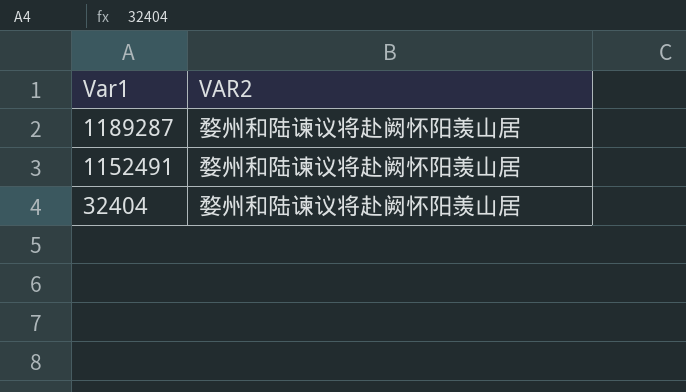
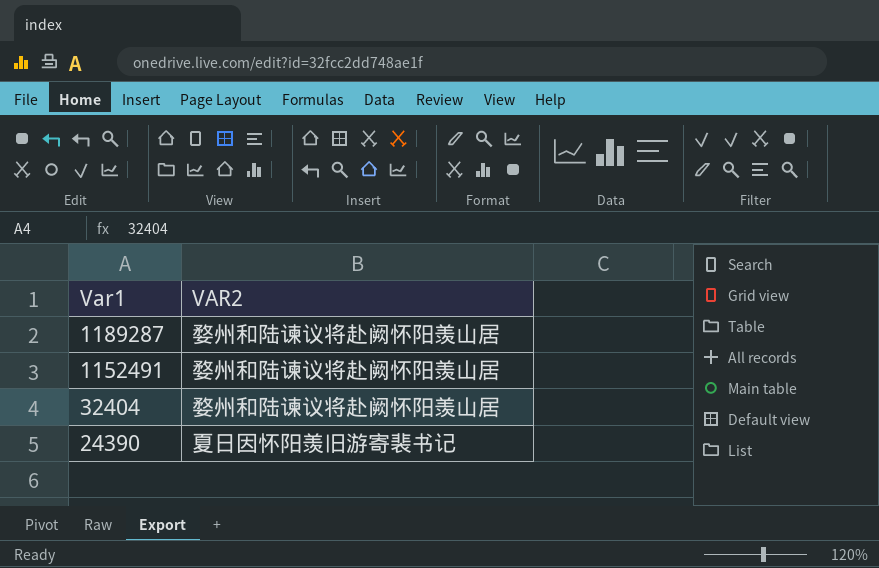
row 24390: none -> 夏日因怀阳羡旧游寄裴书记

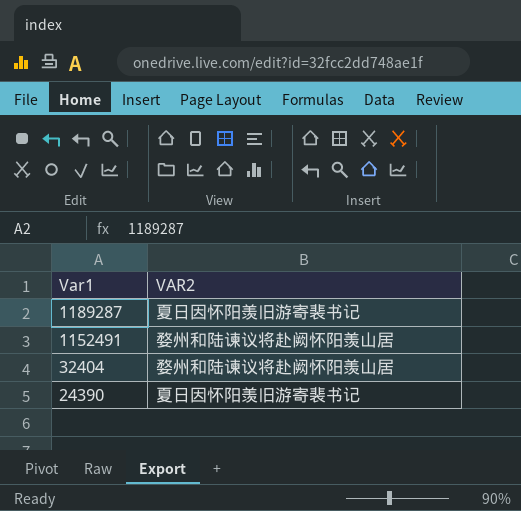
1189287 | VAR2: 婺州和陆谏议将赴阙怀阳羡山居 -> 夏日因怀阳羡旧游寄裴书记

